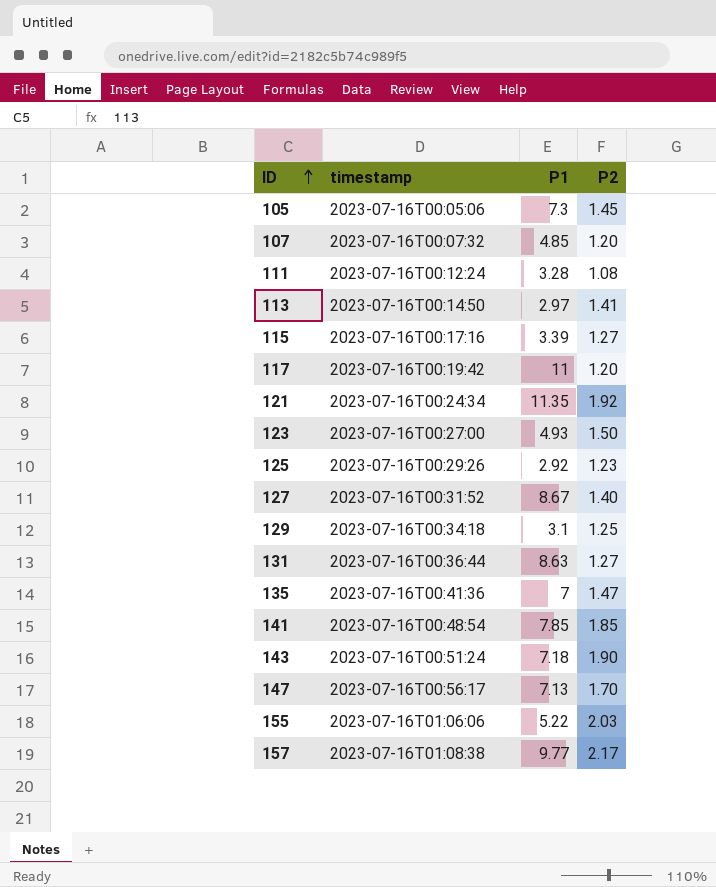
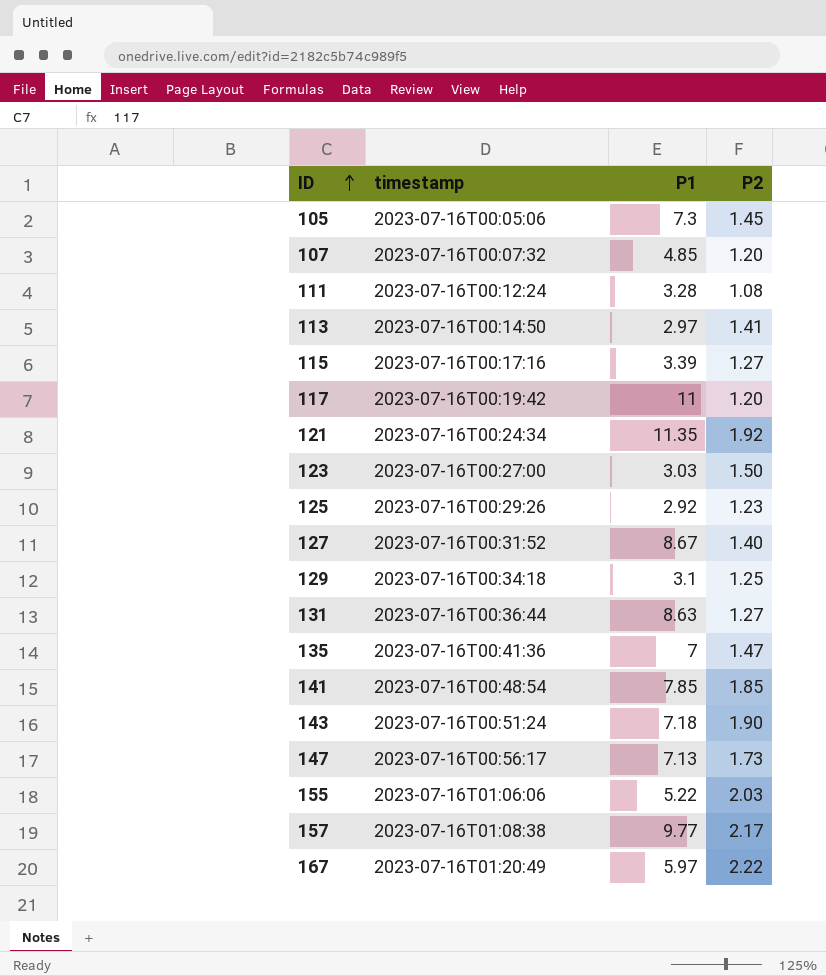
123 | P1: 4.93 -> 3.03
147 | P2: 1.70 -> 1.73
row 167: none -> 2023-07-16T01:20:49 | 5.97 | 2.22

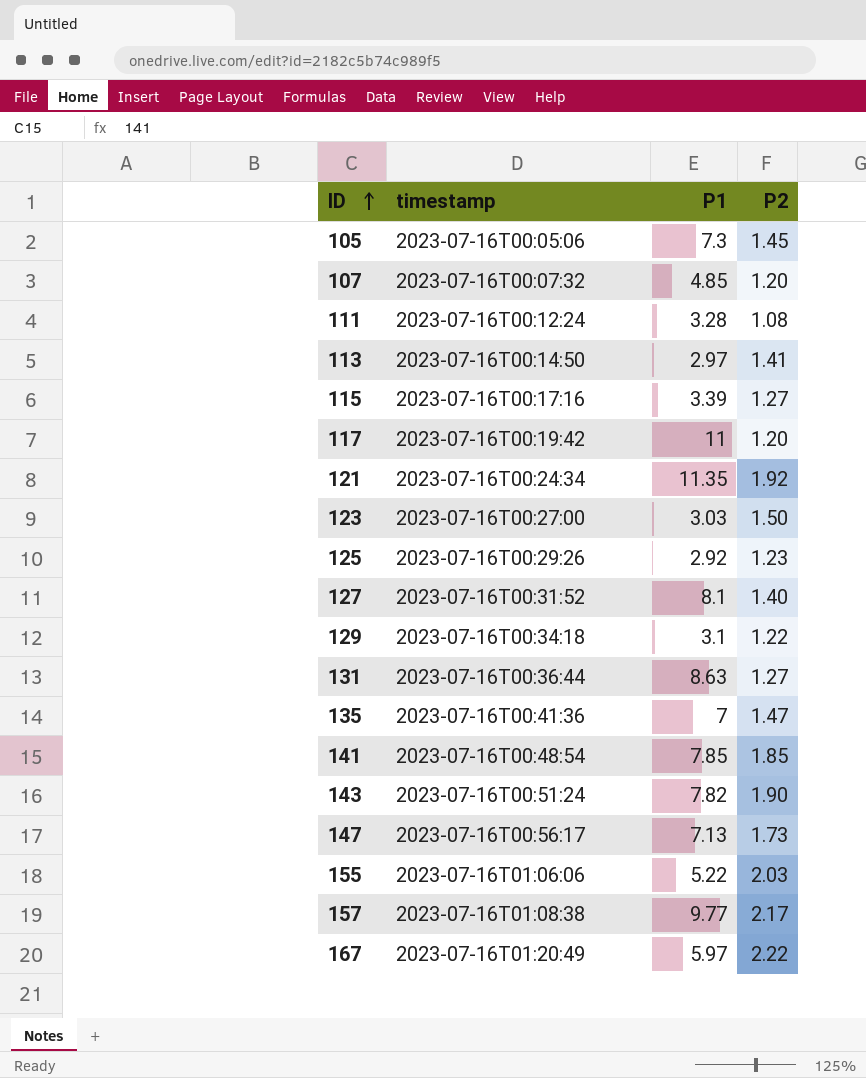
127 | P1: 8.67 -> 8.1
129 | P2: 1.25 -> 1.22
143 | P1: 7.18 -> 7.82

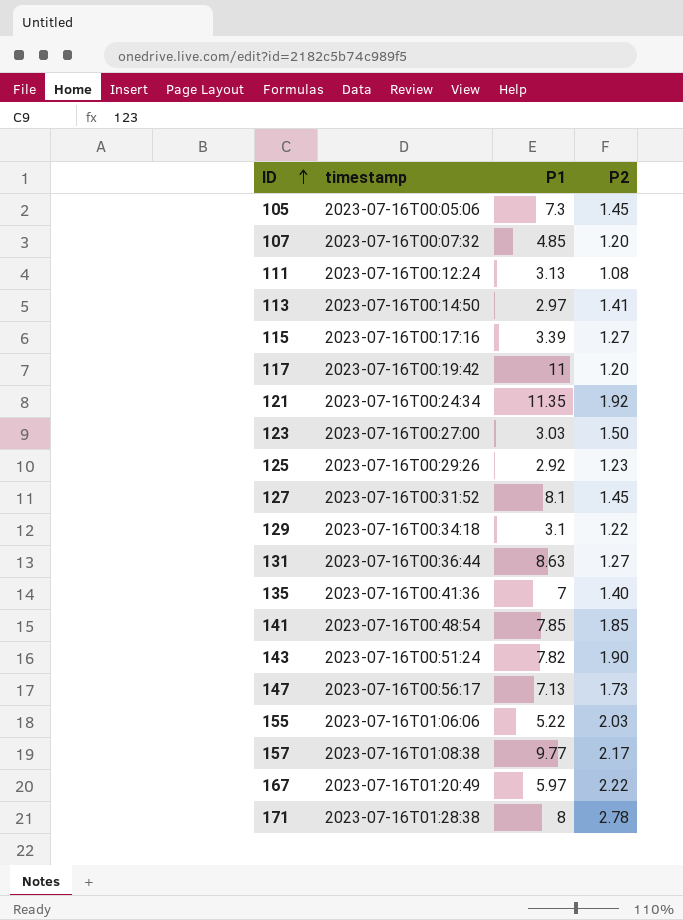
111 | P1: 3.28 -> 3.13
127 | P2: 1.40 -> 1.45
135 | P2: 1.47 -> 1.40
row 171: none -> 2023-07-16T01:28:38 | 8 | 2.78

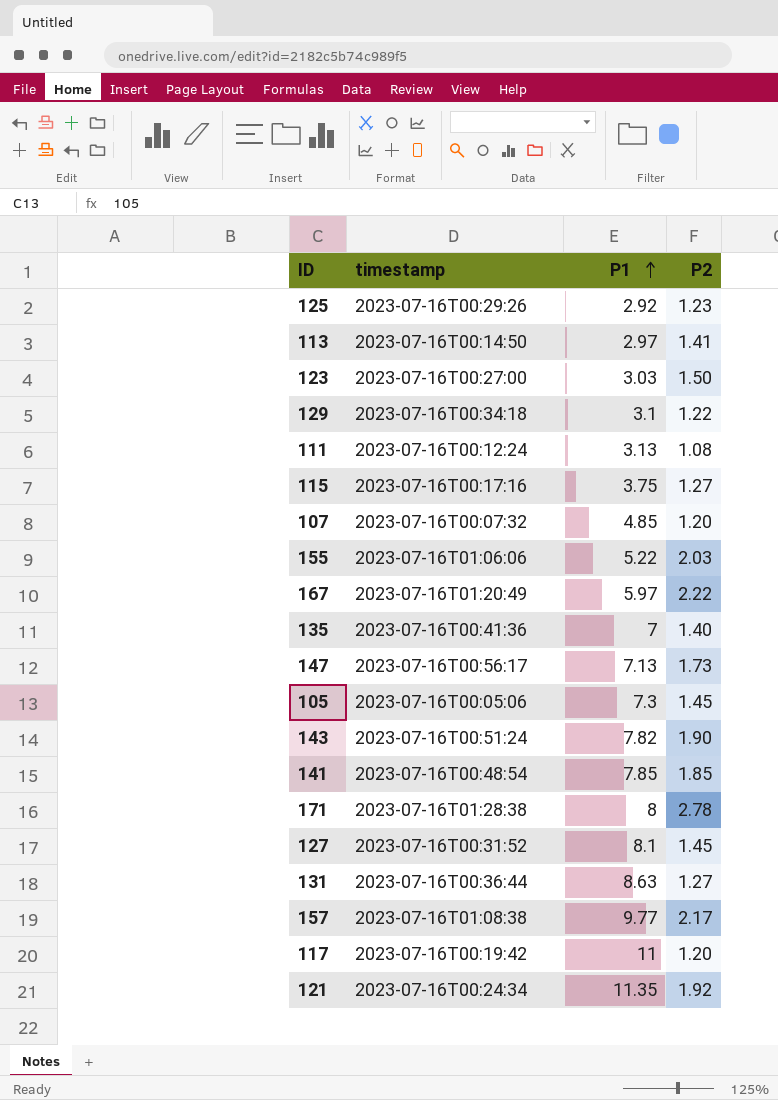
row order: ID ascending -> P1 ascending
115 | P1: 3.39 -> 3.75

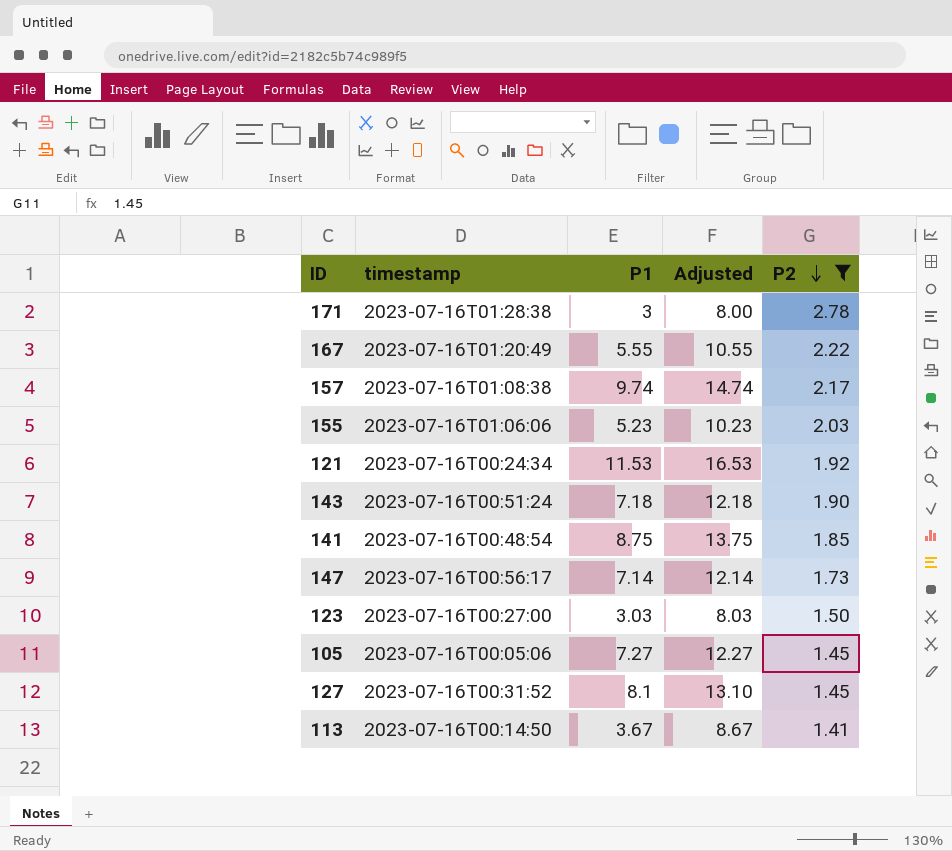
filter: none -> P2 >= 1.41
row order: P1 ascending -> P2 descending
column Adjusted | formula: none -> [P1] + 5
171 | P1: 8 -> 3
167 | P1: 5.97 -> 5.55
157 | P1: 9.77 -> 9.74
155 | P1: 5.22 -> 5.23
121 | P1: 11.35 -> 11.53
143 | P1: 7.82 -> 7.18
141 | P1: 7.85 -> 8.75
147 | P1: 7.13 -> 7.14
105 | P1: 7.3 -> 7.27
113 | P1: 2.97 -> 3.67

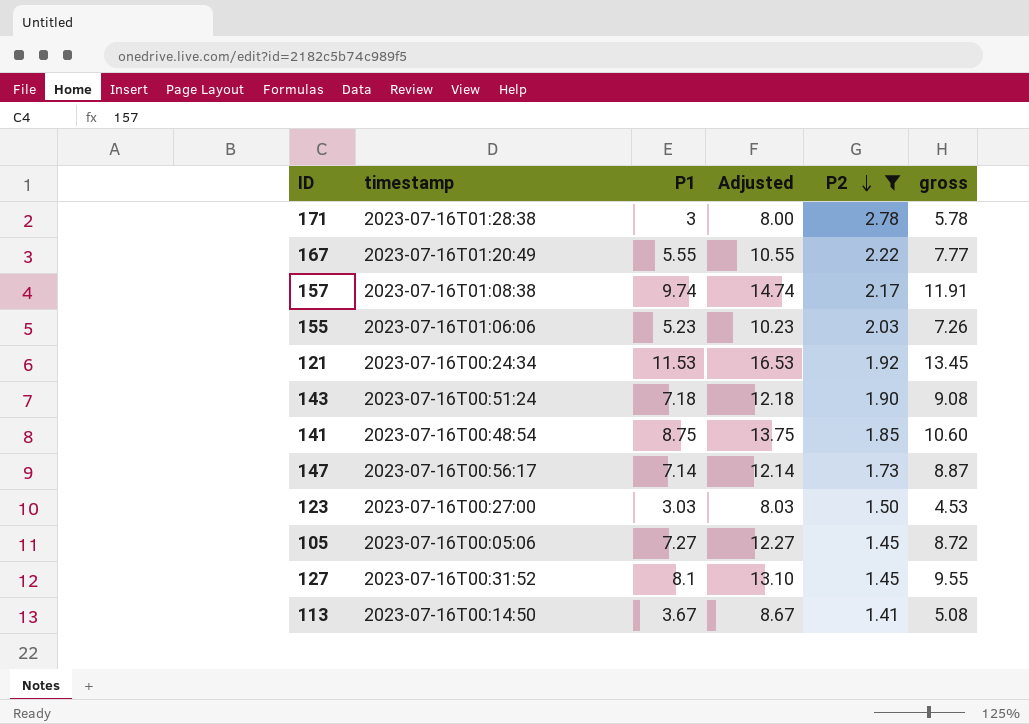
column gross | formula: none -> [P1] + [P2]

